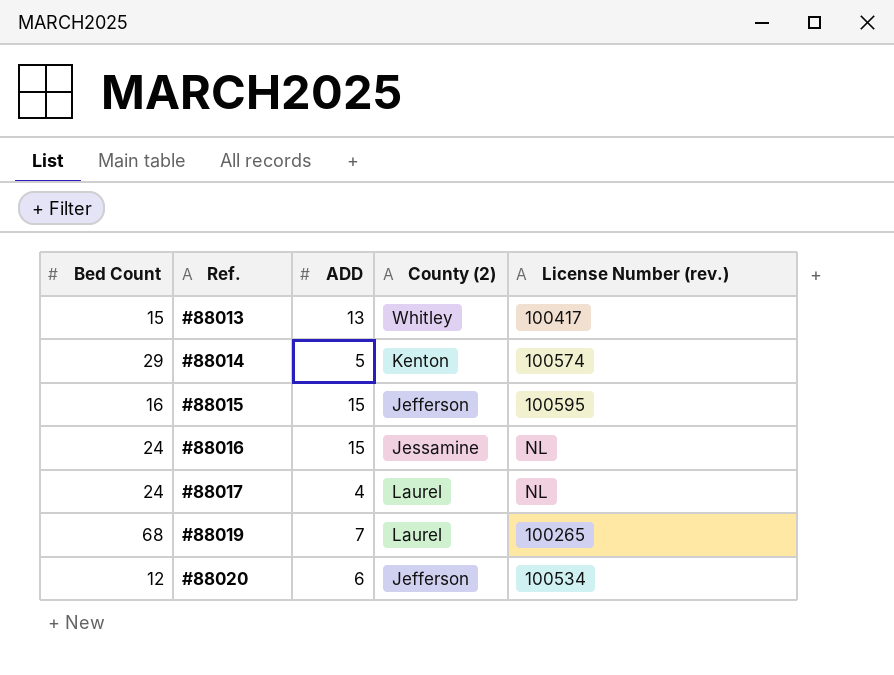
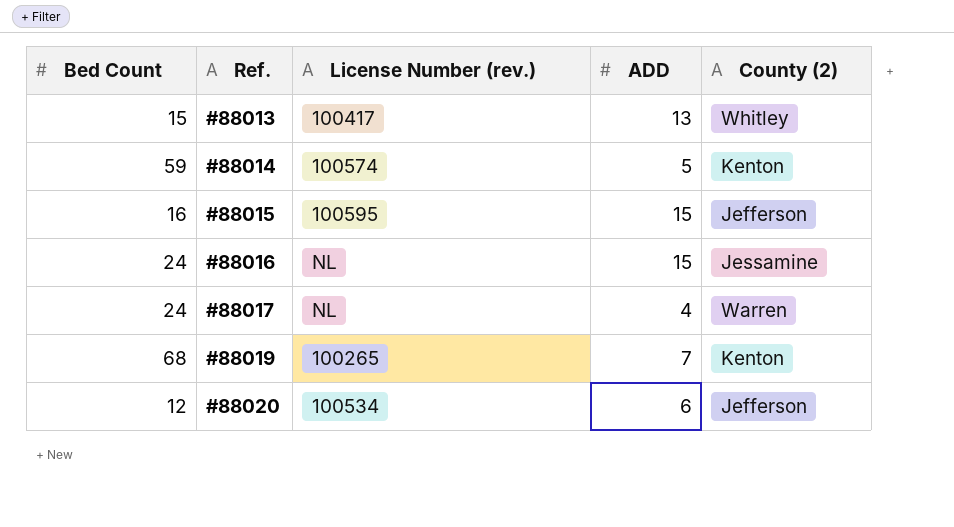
column License Number (rev.) | position: 5 -> 3
#88014 | Bed Count: 29 -> 59
#88017 | County (2): Laurel -> Warren
#88019 | County (2): Laurel -> Kenton

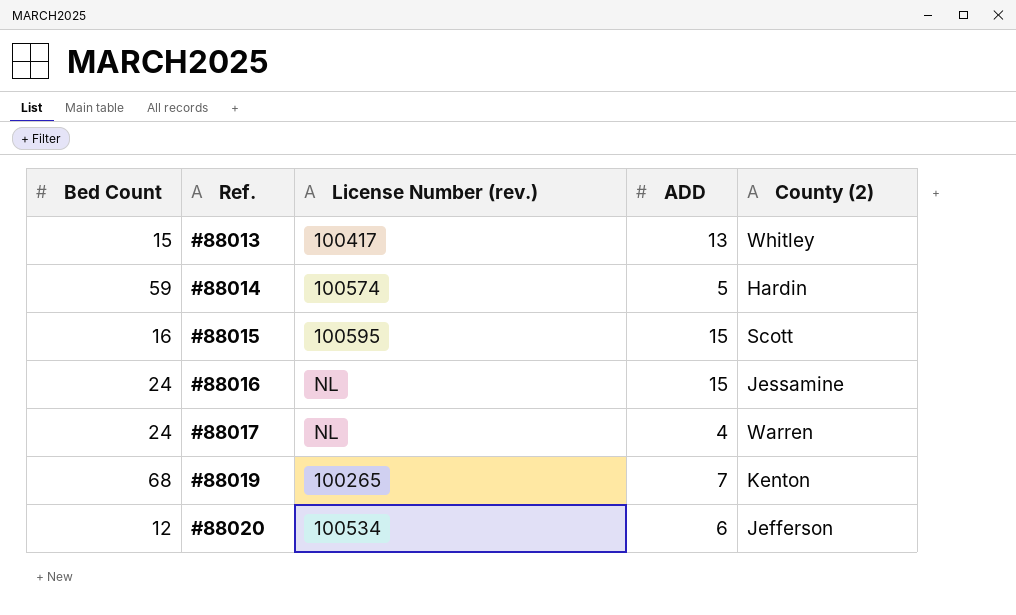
#88014 | County (2): Kenton -> Hardin
#88015 | County (2): Jefferson -> Scott

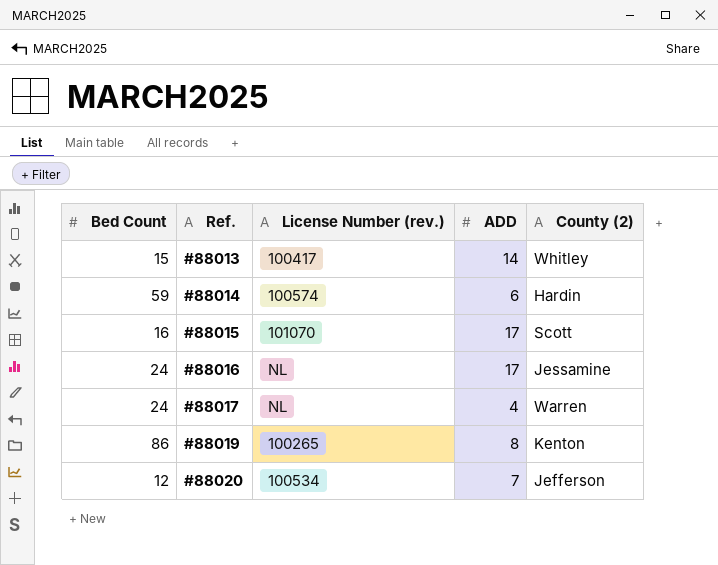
#88013 | ADD: 13 -> 14
#88014 | ADD: 5 -> 6
#88015 | License Number (rev.): 100595 -> 101070
#88015 | ADD: 15 -> 17
#88016 | ADD: 15 -> 17
#88019 | Bed Count: 68 -> 86
#88019 | ADD: 7 -> 8
#88020 | ADD: 6 -> 7

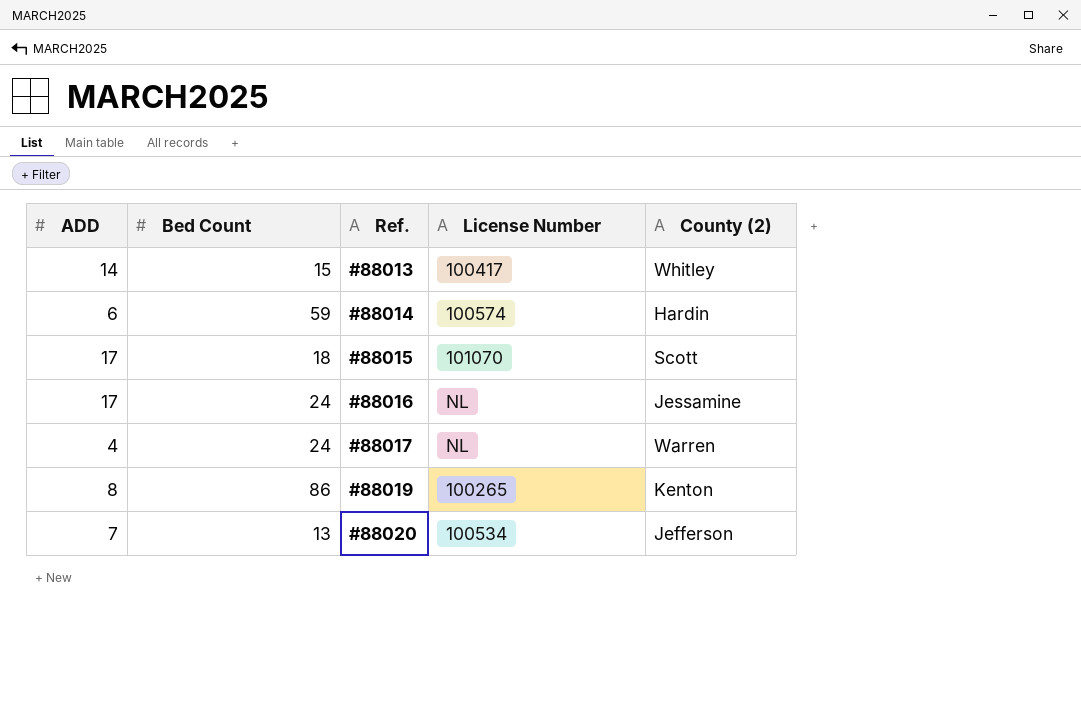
column ADD | position: 4 -> 1
column name: License Number (rev.) -> License Number
#88015 | Bed Count: 16 -> 18
#88020 | Bed Count: 12 -> 13

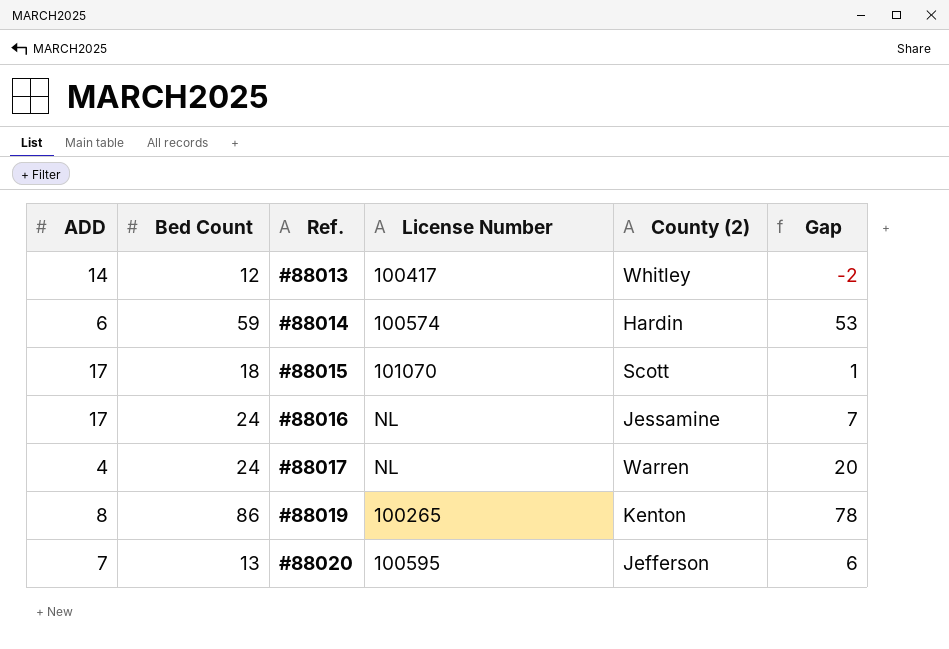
column Gap | formula: none -> [Bed Count] - [ADD]
#88013 | Bed Count: 15 -> 12
#88020 | License Number: 100534 -> 100595

